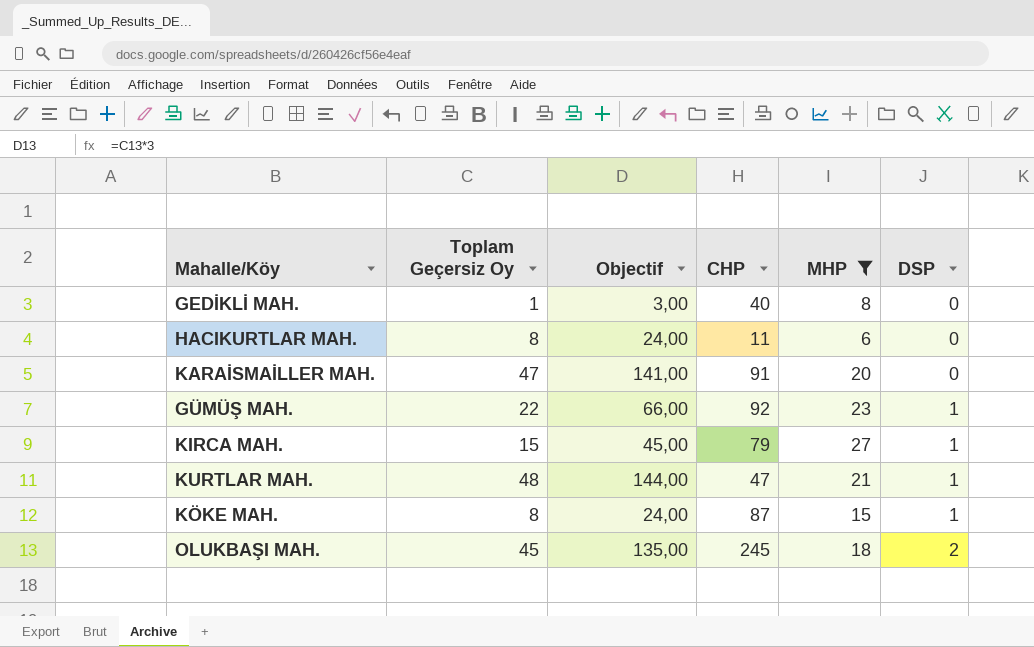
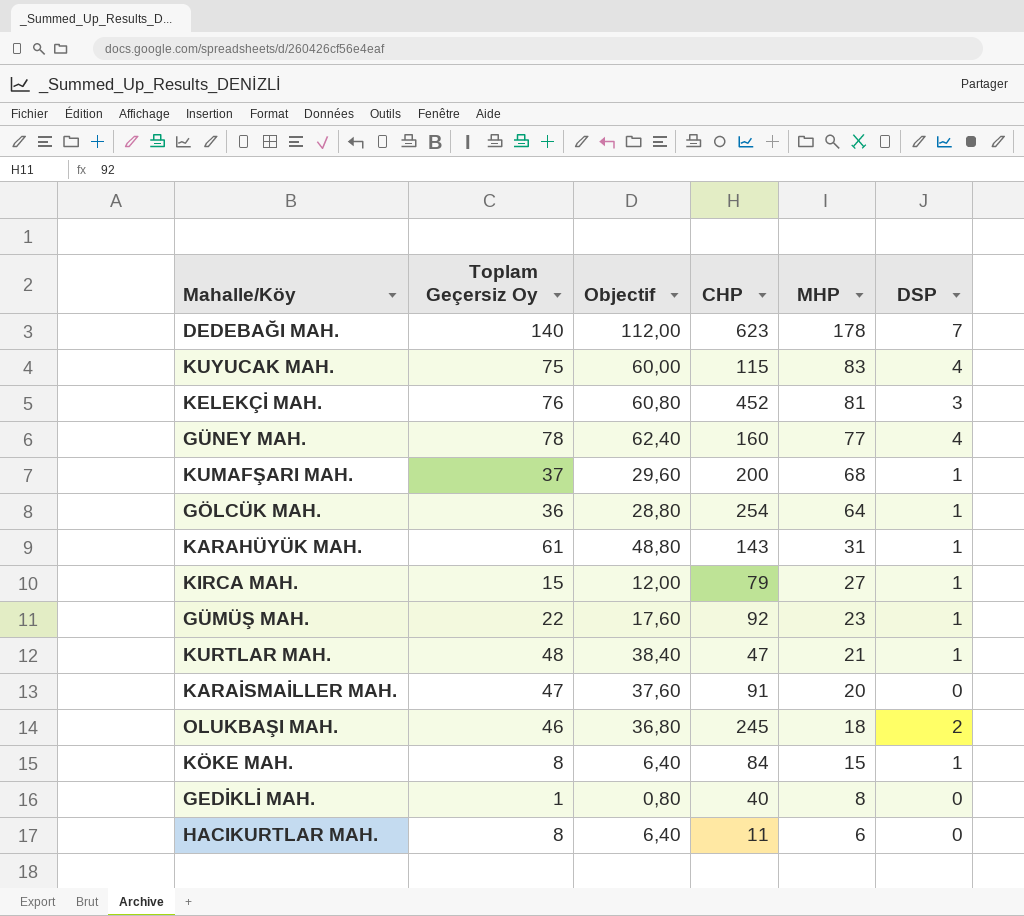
filter: MHP <= 27 -> none
row order: DSP ascending -> MHP descending
column Objectif | formula: [Toplam Geçersiz Oy] * 3 -> [Toplam Geçersiz Oy] * 0,8
OLUKBAŞI MAH. | Toplam Geçersiz Oy: 45 -> 46
KÖKE MAH. | CHP: 87 -> 84

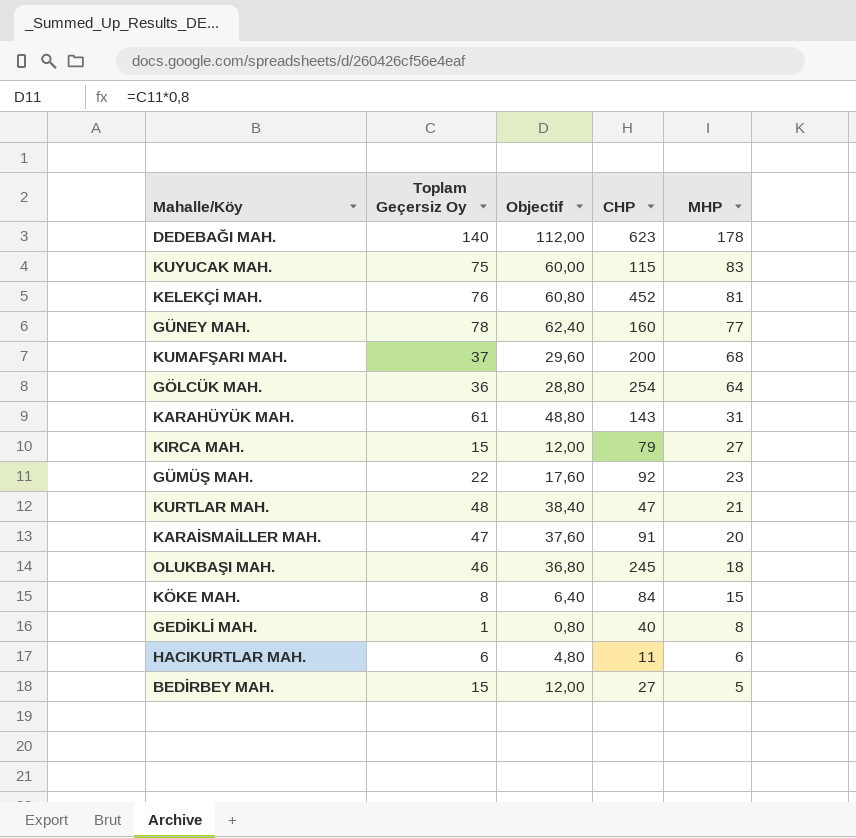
column DSP | position: 6 -> none
HACIKURTLAR MAH. | Toplam Geçersiz Oy: 8 -> 6
HACIKURTLAR MAH. | Objectif: 6,40 -> 4,80
row BEDİRBEY MAH.: none -> 15 | 12,00 | 27 | 5

